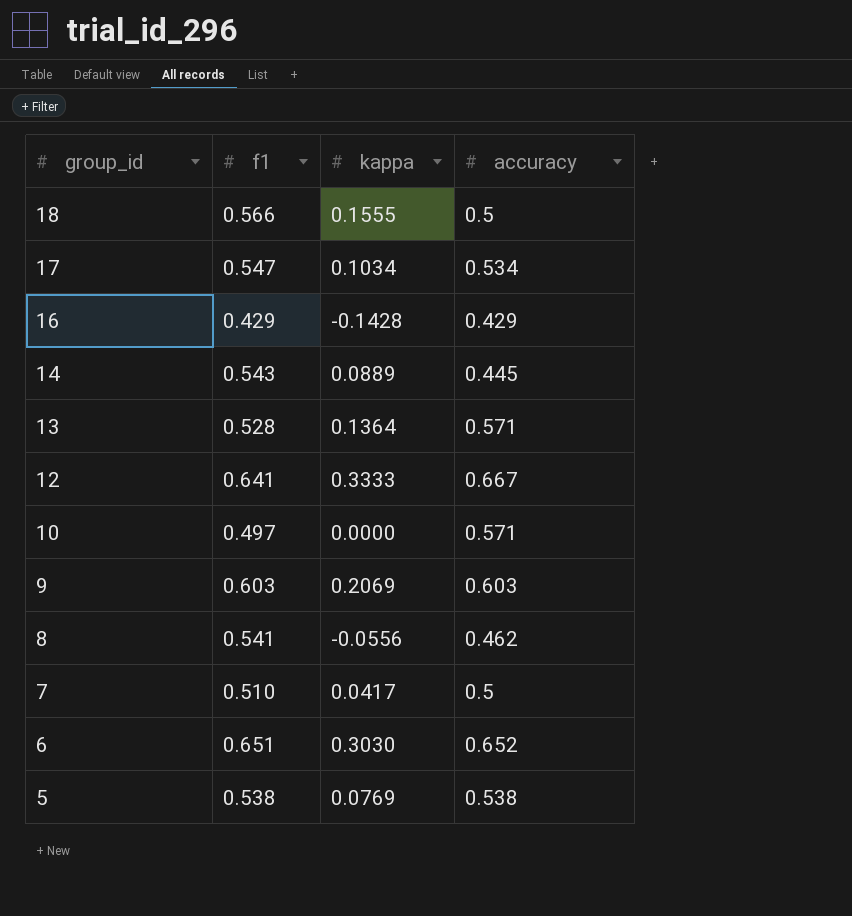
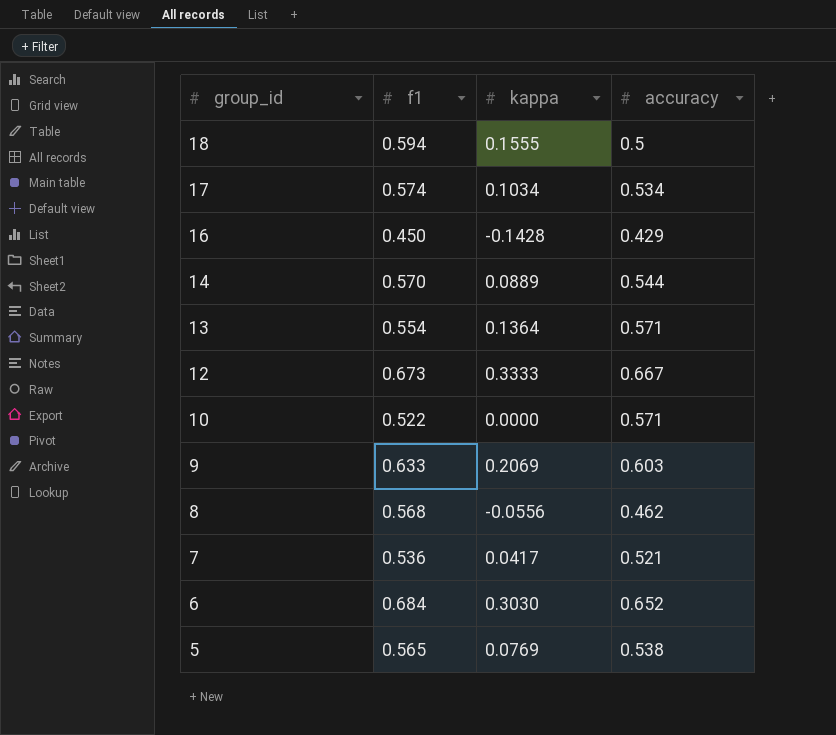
18 | f1: 0.566 -> 0.594
17 | f1: 0.547 -> 0.574
16 | f1: 0.429 -> 0.450
14 | f1: 0.543 -> 0.570
14 | accuracy: 0.445 -> 0.544
13 | f1: 0.528 -> 0.554
12 | f1: 0.641 -> 0.673
10 | f1: 0.497 -> 0.522
9 | f1: 0.603 -> 0.633
8 | f1: 0.541 -> 0.568
7 | f1: 0.510 -> 0.536
7 | accuracy: 0.5 -> 0.521
6 | f1: 0.651 -> 0.684
5 | f1: 0.538 -> 0.565

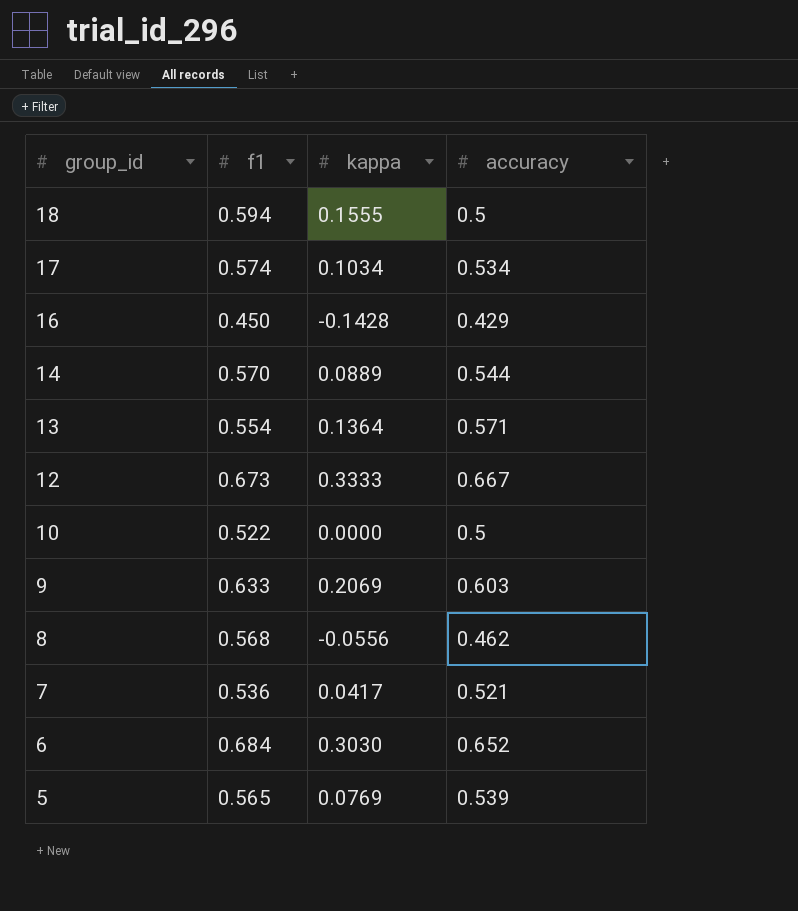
10 | accuracy: 0.571 -> 0.5
5 | accuracy: 0.538 -> 0.539

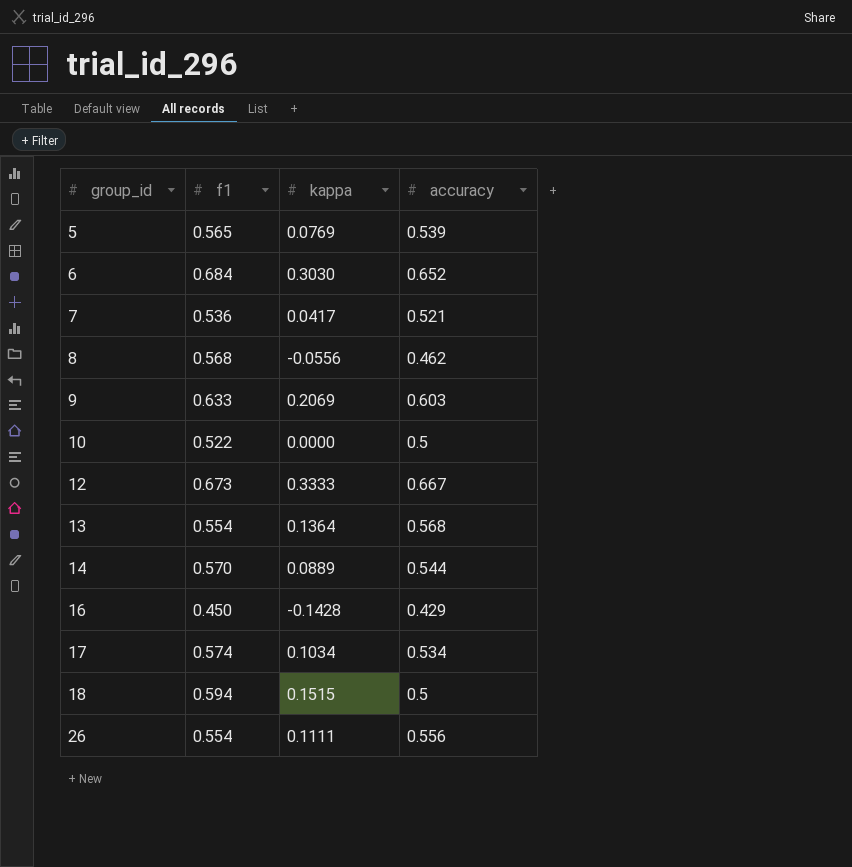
row order: group_id descending -> group_id ascending
13 | accuracy: 0.571 -> 0.568
18 | kappa: 0.1555 -> 0.1515
row 26: none -> 0.554 | 0.1111 | 0.556

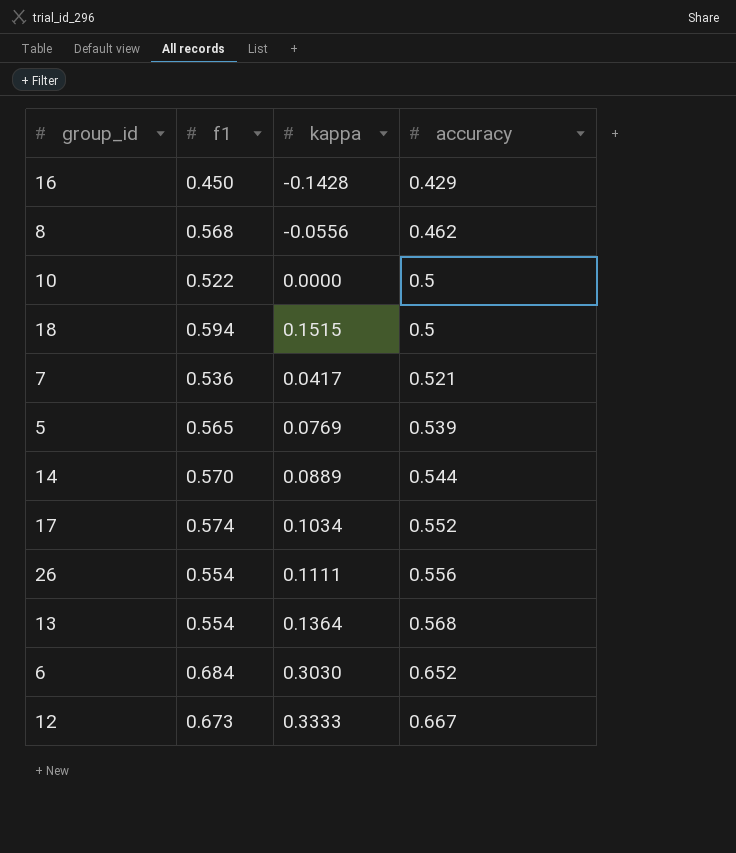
row order: group_id ascending -> accuracy ascending
row 9: 0.633 | 0.2069 | 0.603 -> none
17 | accuracy: 0.534 -> 0.552

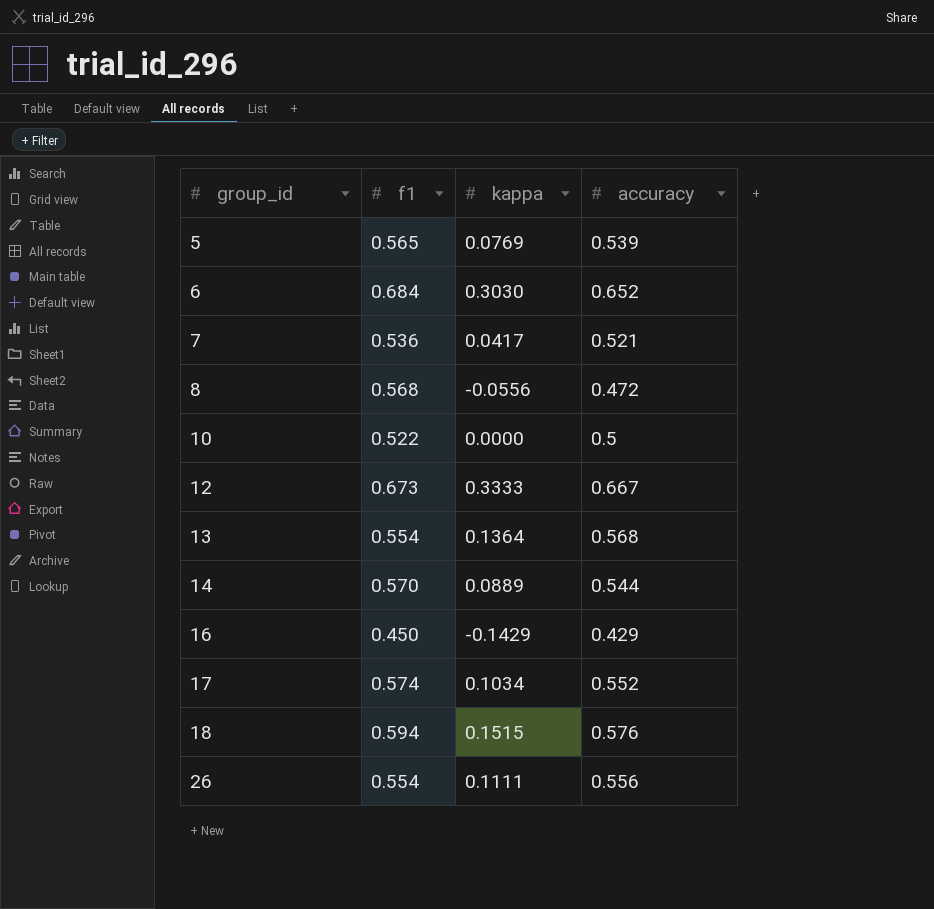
row order: accuracy ascending -> group_id ascending
8 | accuracy: 0.462 -> 0.472
16 | kappa: -0.1428 -> -0.1429
18 | accuracy: 0.5 -> 0.576

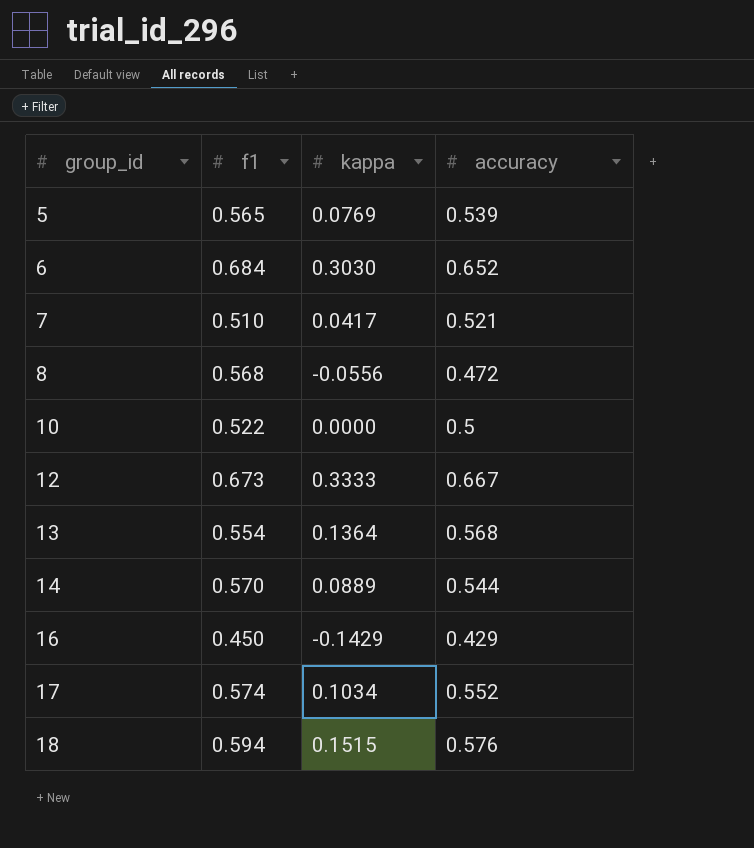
row 26: 0.554 | 0.1111 | 0.556 -> none
7 | f1: 0.536 -> 0.510

